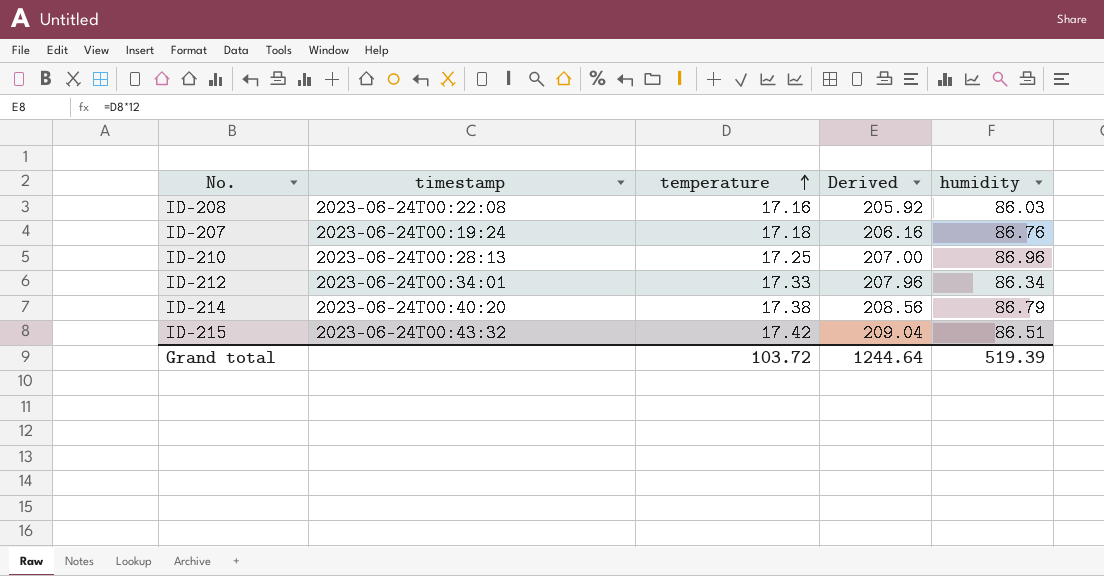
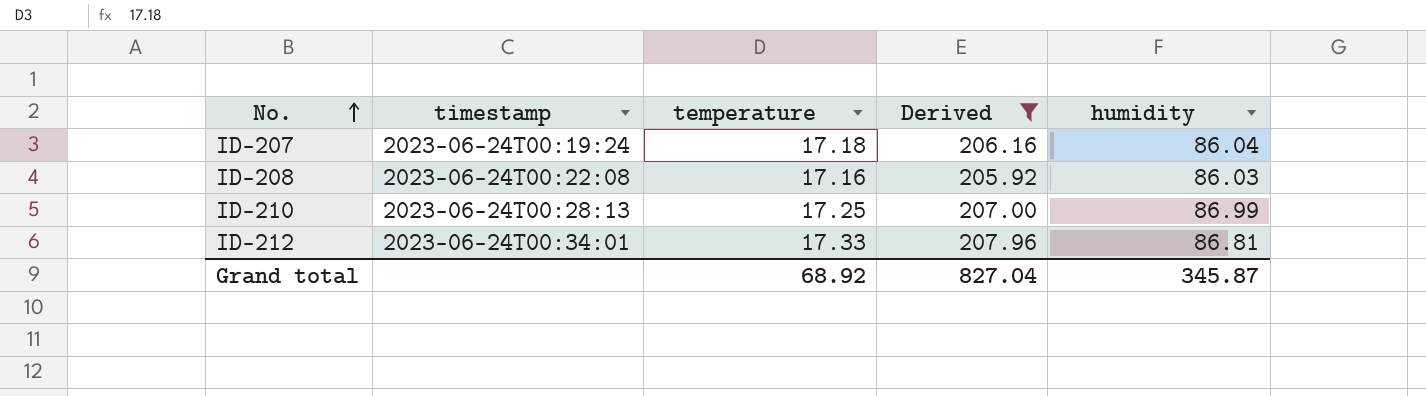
filter: none -> Derived <= 207.96
row order: temperature ascending -> No. ascending
ID-207 | humidity: 86.76 -> 86.04
ID-210 | humidity: 86.96 -> 86.99
ID-212 | humidity: 86.34 -> 86.81
Grand total | temperature: 103.72 -> 68.92
Grand total | Derived: 1244.64 -> 827.04
Grand total | humidity: 519.39 -> 345.87

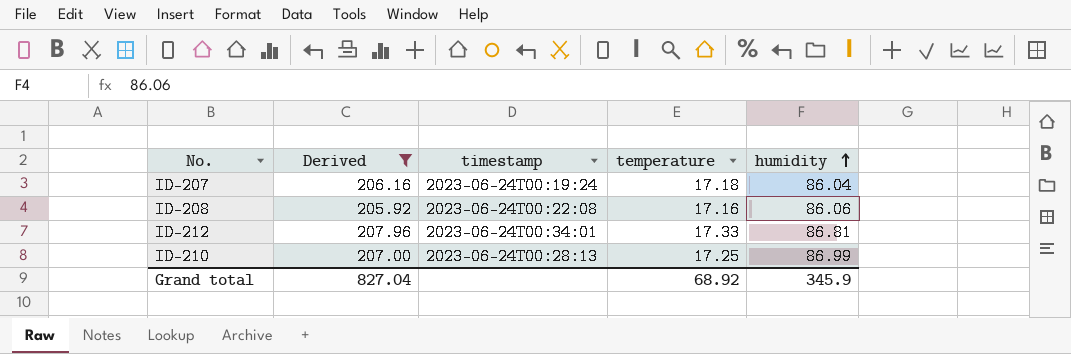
row order: No. ascending -> humidity ascending
column Derived | position: 4 -> 2
ID-208 | humidity: 86.03 -> 86.06
Grand total | humidity: 345.87 -> 345.9

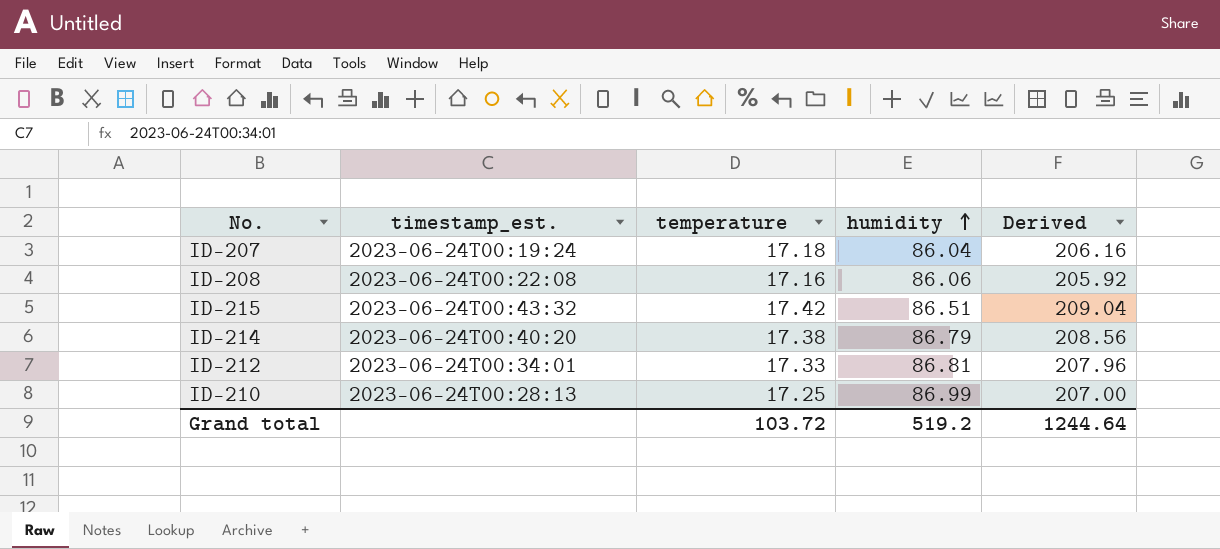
filter: Derived <= 207.96 -> none
column name: timestamp -> timestamp_est.
column Derived | position: 2 -> 5
Grand total | temperature: 68.92 -> 103.72
Grand total | humidity: 345.9 -> 519.2
Grand total | Derived: 827.04 -> 1244.64

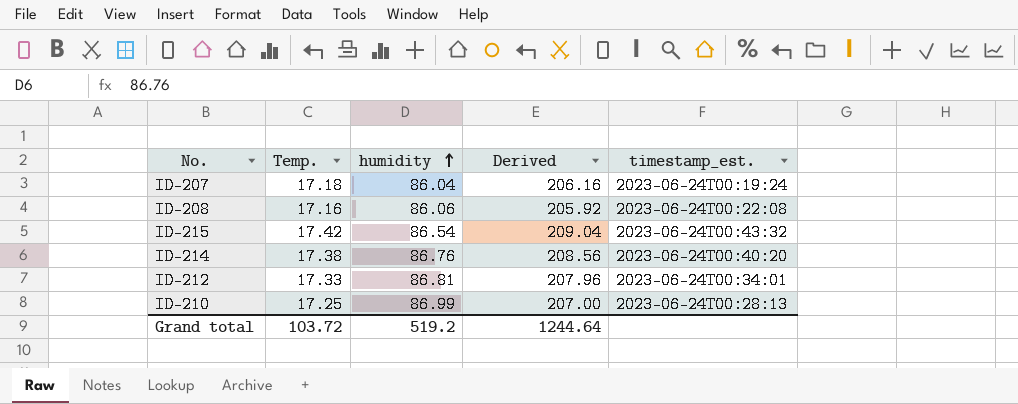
column name: temperature -> Temp.
column timestamp_est. | position: 2 -> 5
ID-215 | humidity: 86.51 -> 86.54
ID-214 | humidity: 86.79 -> 86.76

